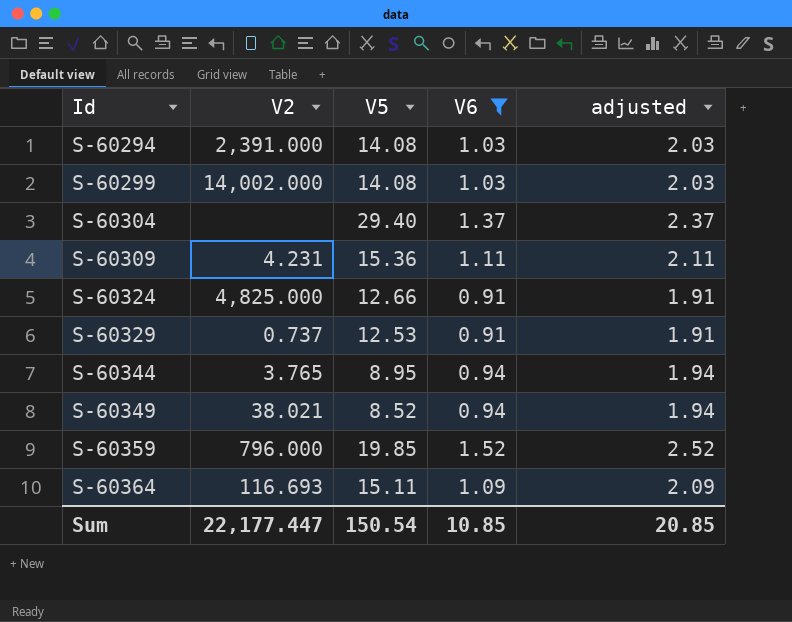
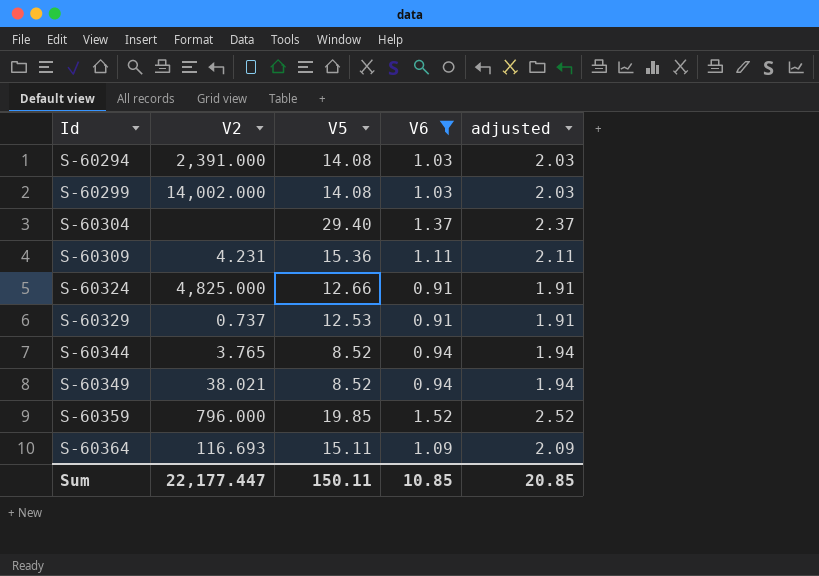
S-60344 | V5: 8.95 -> 8.52
Sum | V5: 150.54 -> 150.11

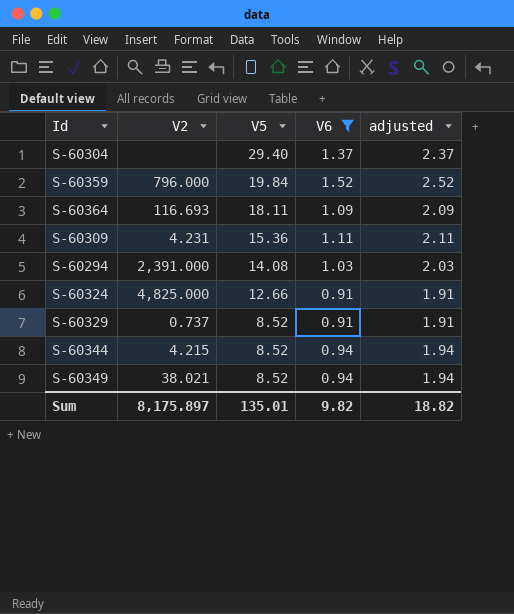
row order: Id ascending -> V5 descending
row S-60299: 14,002.000 | 14.08 | 1.03 | 2.03 -> none
S-60359 | V5: 19.85 -> 19.84
S-60364 | V5: 15.11 -> 18.11
S-60329 | V5: 12.53 -> 8.52
S-60344 | V2: 3.765 -> 4.215
Sum | V2: 22,177.447 -> 8,175.897
Sum | V5: 150.11 -> 135.01
Sum | V6: 10.85 -> 9.82
Sum | adjusted: 20.85 -> 18.82

